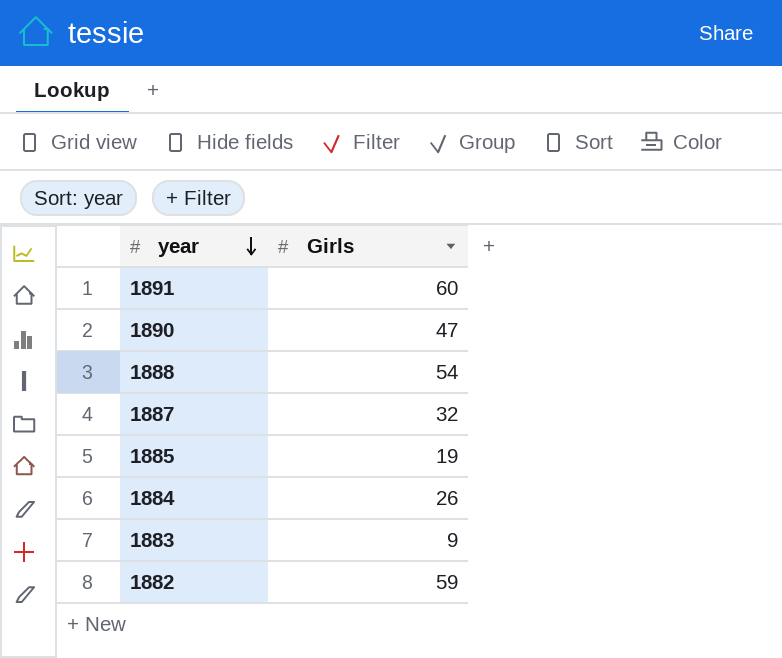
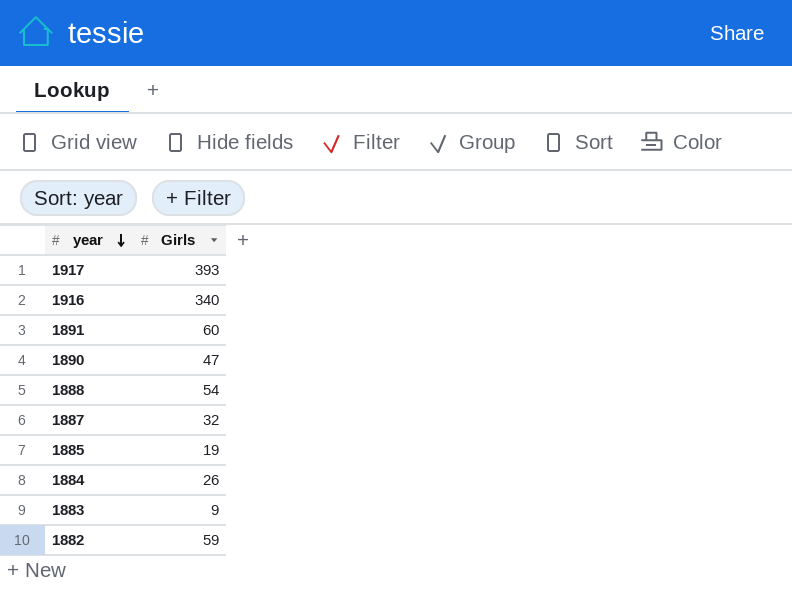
row 1917: none -> 393
row 1916: none -> 340

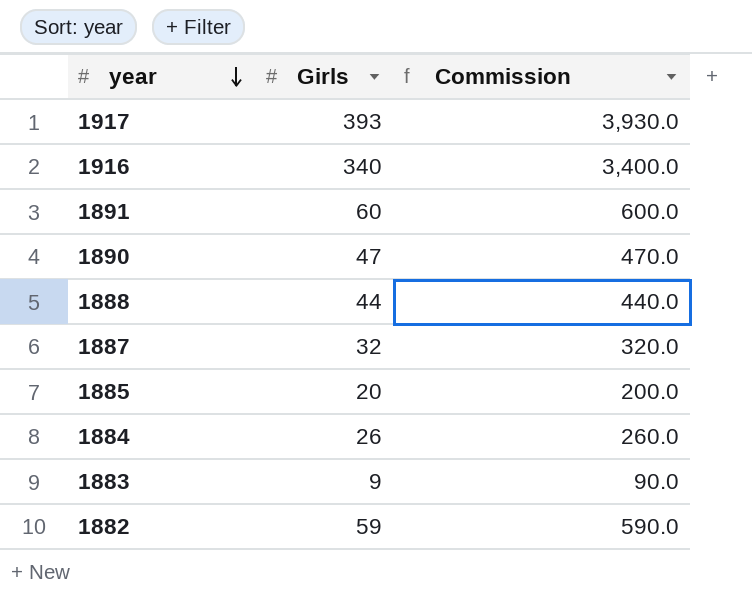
column Commission | formula: none -> [Girls] * 10
1888 | Girls: 54 -> 44
1885 | Girls: 19 -> 20

